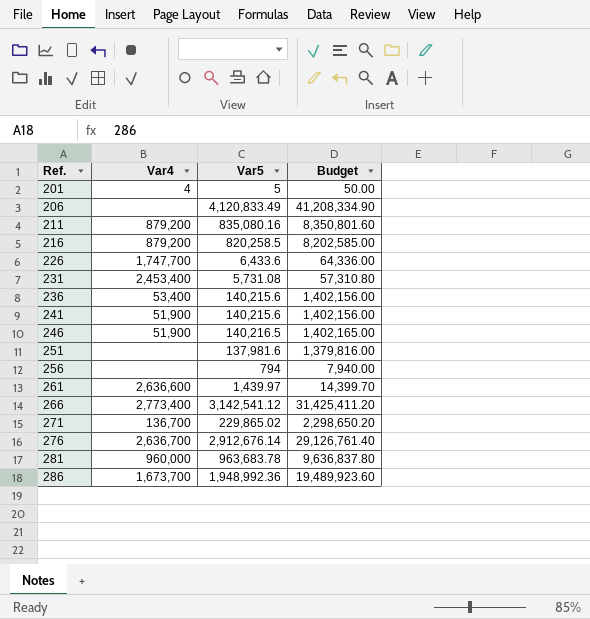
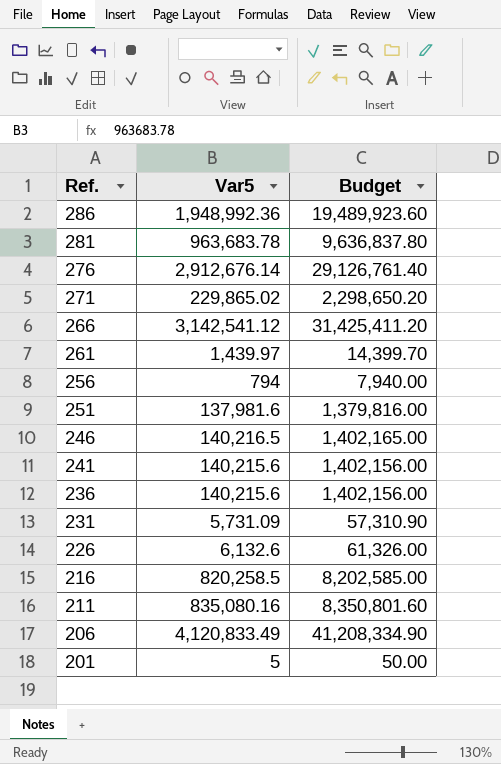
row order: Ref. ascending -> Ref. descending
column Var4 | position: 2 -> none
231 | Var5: 5,731.08 -> 5,731.09
231 | Budget: 57,310.80 -> 57,310.90
226 | Var5: 6,433.6 -> 6,132.6
226 | Budget: 64,336.00 -> 61,326.00

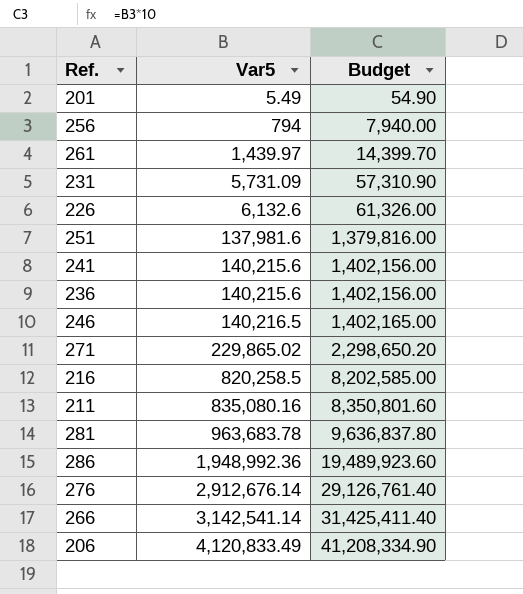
row order: Ref. descending -> Var5 ascending
201 | Var5: 5 -> 5.49
201 | Budget: 50.00 -> 54.90
266 | Var5: 3,142,541.12 -> 3,142,541.14
266 | Budget: 31,425,411.20 -> 31,425,411.40

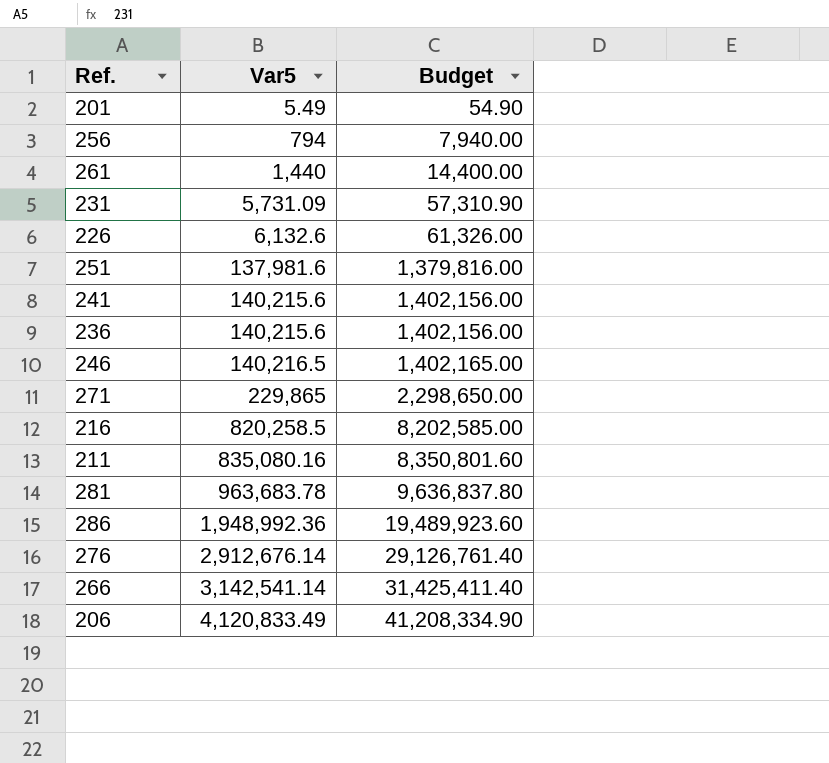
261 | Var5: 1,439.97 -> 1,440
261 | Budget: 14,399.70 -> 14,400.00
271 | Var5: 229,865.02 -> 229,865
271 | Budget: 2,298,650.20 -> 2,298,650.00

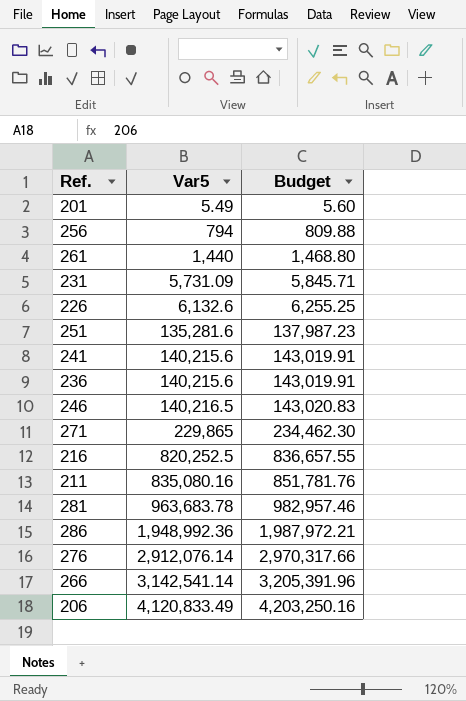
column Budget | formula: [Var5] * 10 -> [Var5] * 1.02
251 | Var5: 137,981.6 -> 135,281.6
216 | Var5: 820,258.5 -> 820,252.5
276 | Var5: 2,912,676.14 -> 2,912,076.14

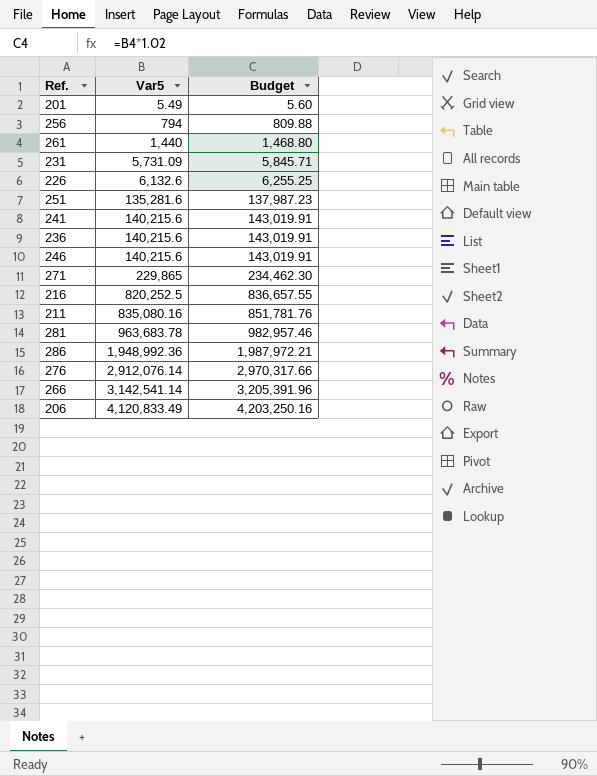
246 | Var5: 140,216.5 -> 140,215.6
246 | Budget: 143,020.83 -> 143,019.91

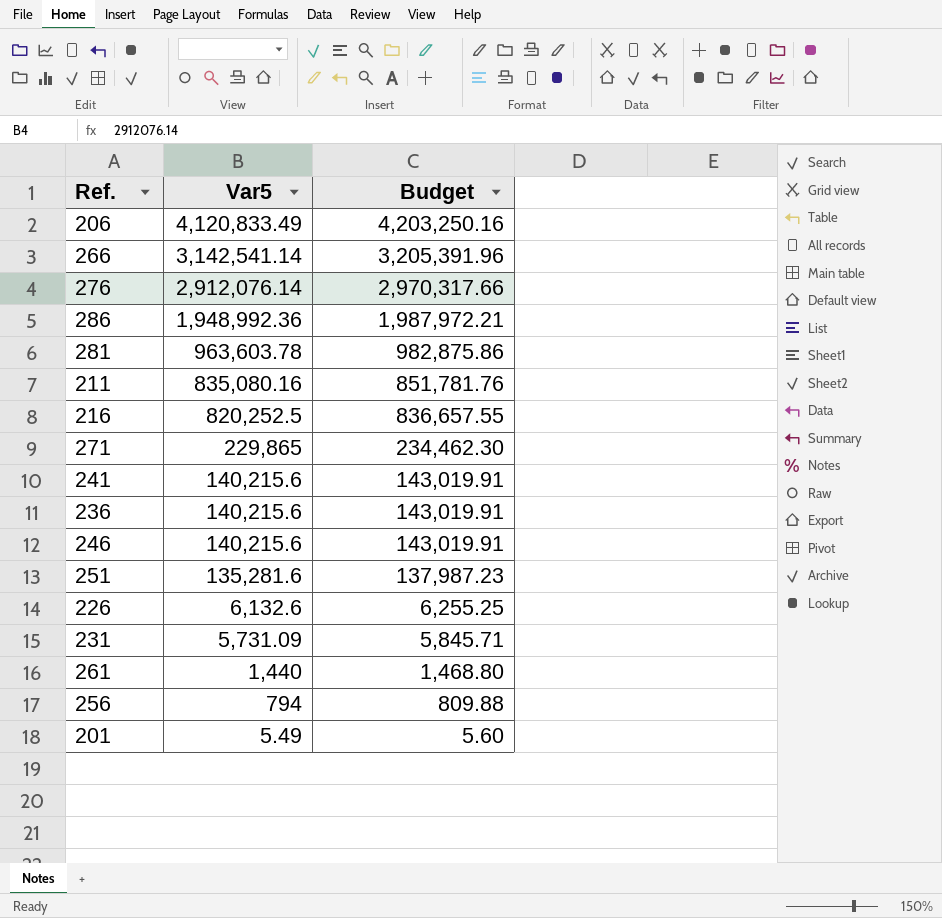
row order: Var5 ascending -> Var5 descending
281 | Var5: 963,683.78 -> 963,603.78
281 | Budget: 982,957.46 -> 982,875.86

